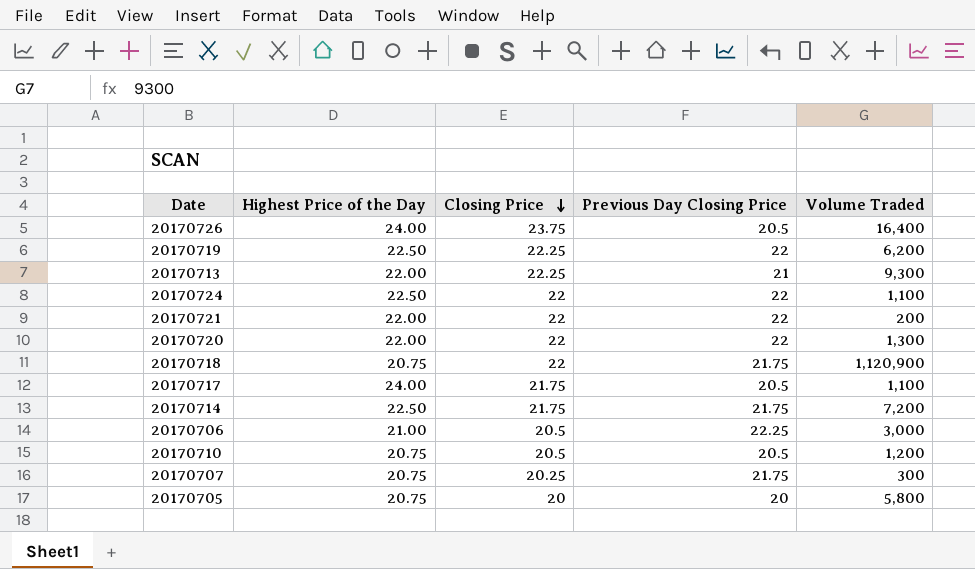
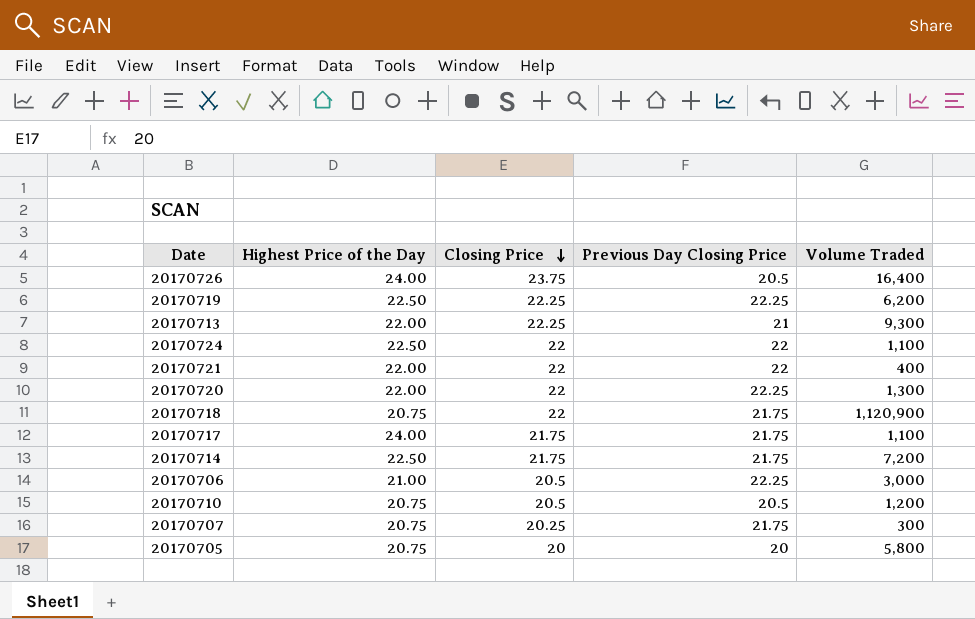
20170719 | Previous Day Closing Price: 22 -> 22.25
20170721 | Volume Traded: 200 -> 400
20170720 | Previous Day Closing Price: 22 -> 22.25
20170717 | Previous Day Closing Price: 20.5 -> 21.75

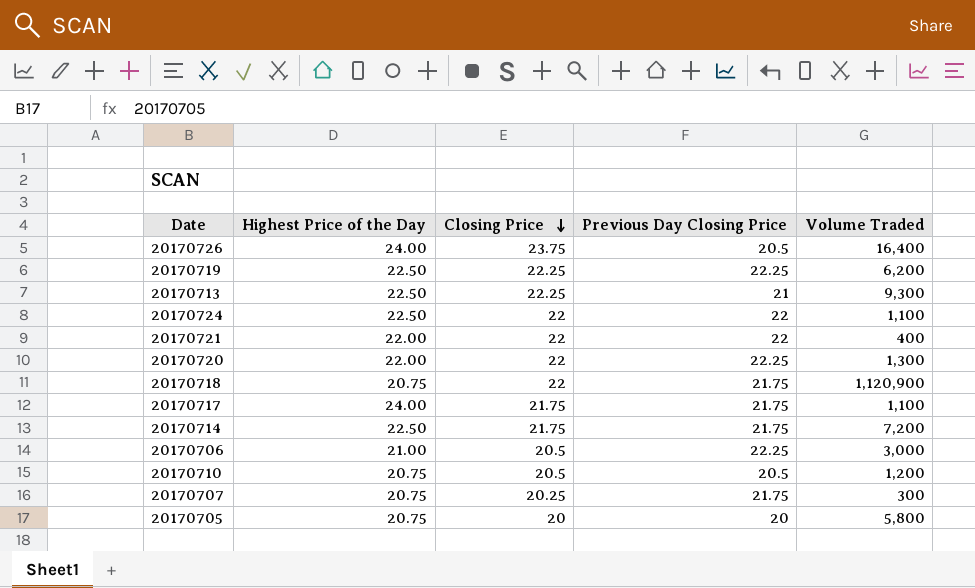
20170713 | Highest Price of the Day: 22.00 -> 22.50

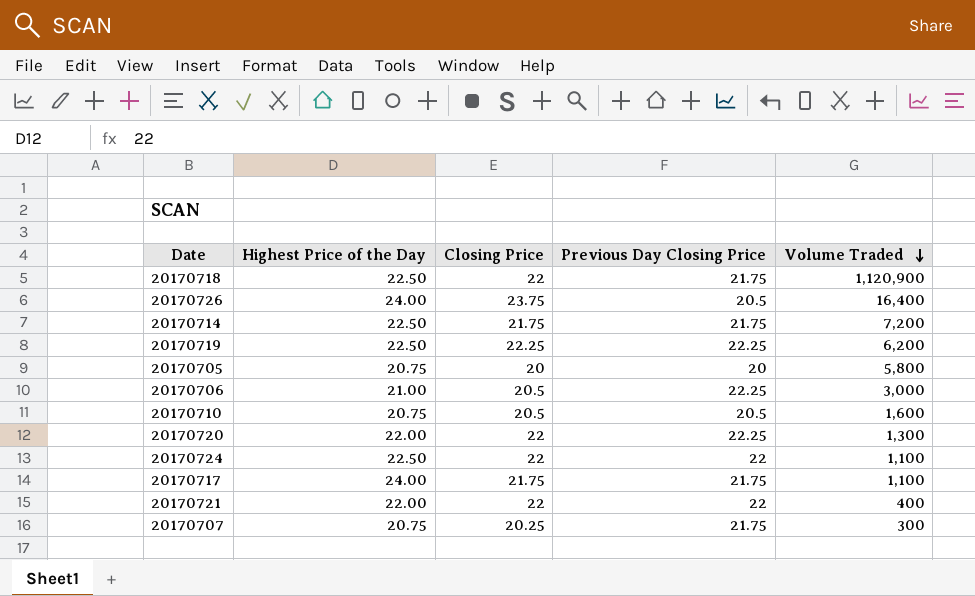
row order: Closing Price descending -> Volume Traded descending
row 20170713: 22.50 | 22.25 | 21 | 9,300 -> none
20170718 | Highest Price of the Day: 20.75 -> 22.50
20170710 | Volume Traded: 1,200 -> 1,600

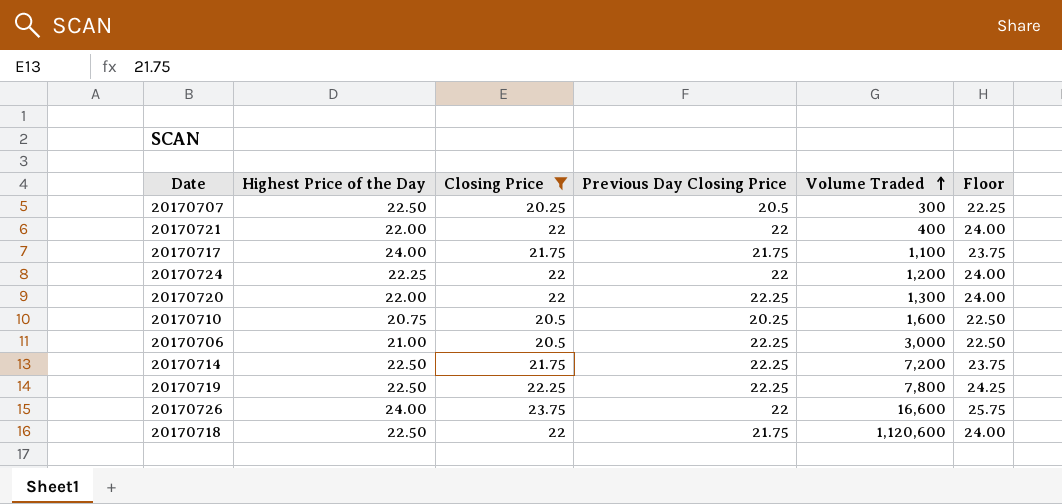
filter: none -> Closing Price != 20
row order: Volume Traded descending -> Volume Traded ascending
column Floor | formula: none -> [Closing Price] + 2
20170707 | Highest Price of the Day: 20.75 -> 22.50
20170707 | Previous Day Closing Price: 21.75 -> 20.5
20170724 | Highest Price of the Day: 22.50 -> 22.25
20170724 | Volume Traded: 1,100 -> 1,200
20170710 | Previous Day Closing Price: 20.5 -> 20.25
20170714 | Previous Day Closing Price: 21.75 -> 22.25
20170719 | Volume Traded: 6,200 -> 7,800
20170726 | Previous Day Closing Price: 20.5 -> 22
20170726 | Volume Traded: 16,400 -> 16,600
20170718 | Volume Traded: 1,120,900 -> 1,120,600

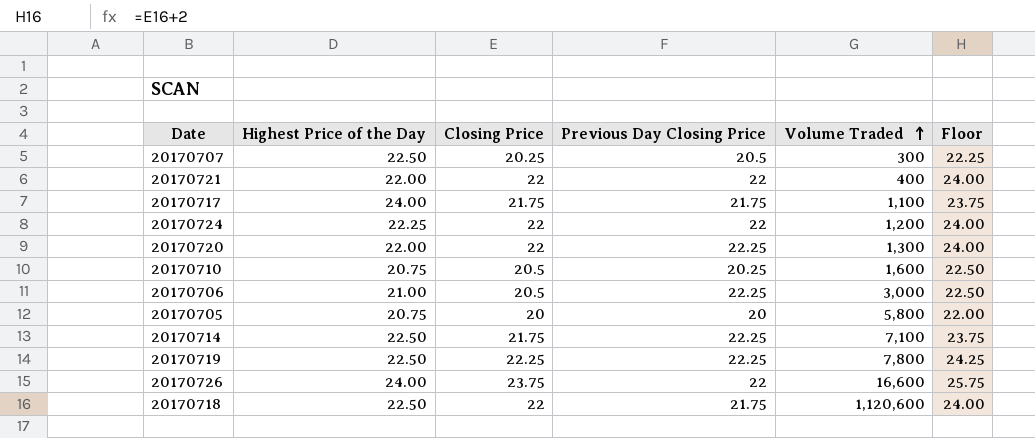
filter: Closing Price != 20 -> none
20170714 | Volume Traded: 7,200 -> 7,100

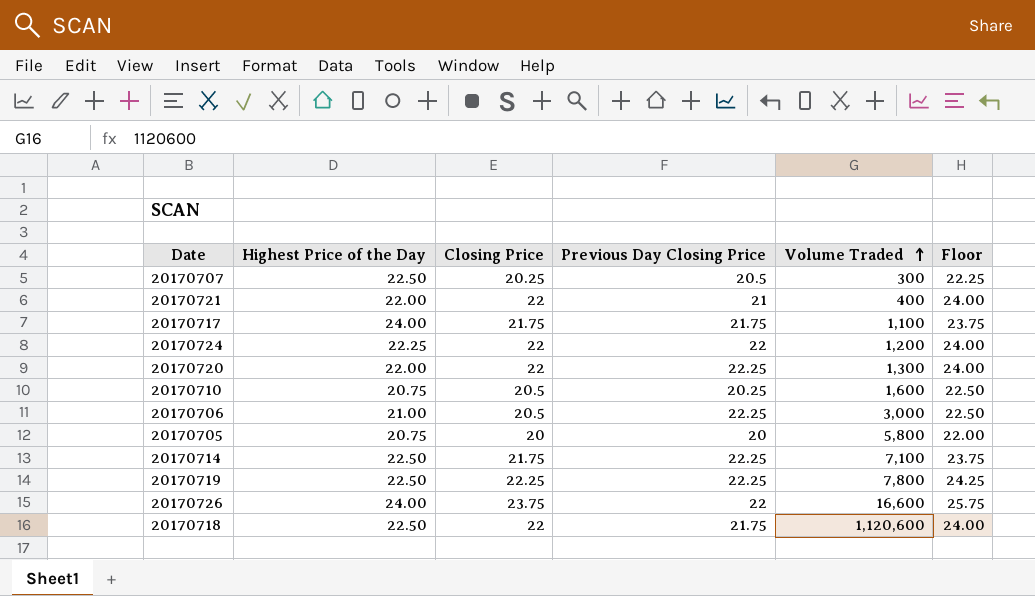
20170721 | Previous Day Closing Price: 22 -> 21

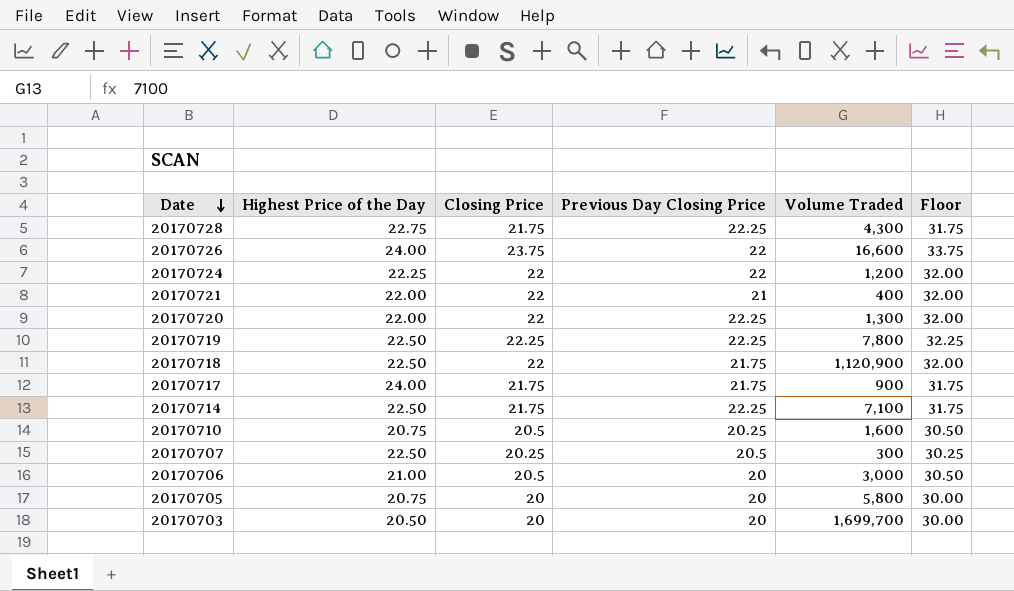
row order: Volume Traded ascending -> Date descending
column Floor | formula: [Closing Price] + 2 -> [Closing Price] + 10
row 20170728: none -> 22.75 | 21.75 | 22.25 | 4,300 | 31.75
20170718 | Volume Traded: 1,120,600 -> 1,120,900
20170717 | Volume Traded: 1,100 -> 900
20170706 | Previous Day Closing Price: 22.25 -> 20
row 20170703: none -> 20.50 | 20 | 20 | 1,699,700 | 30.00

